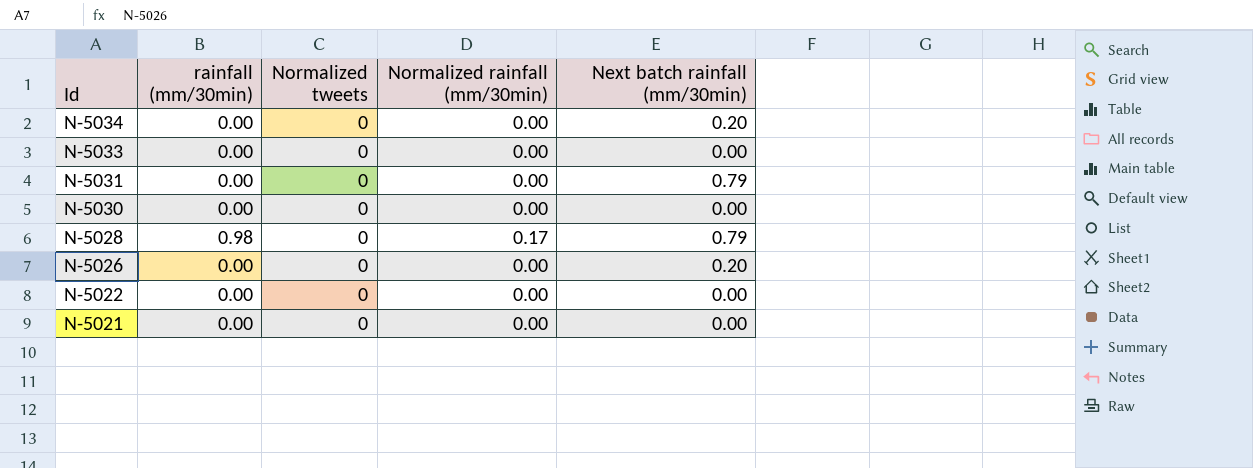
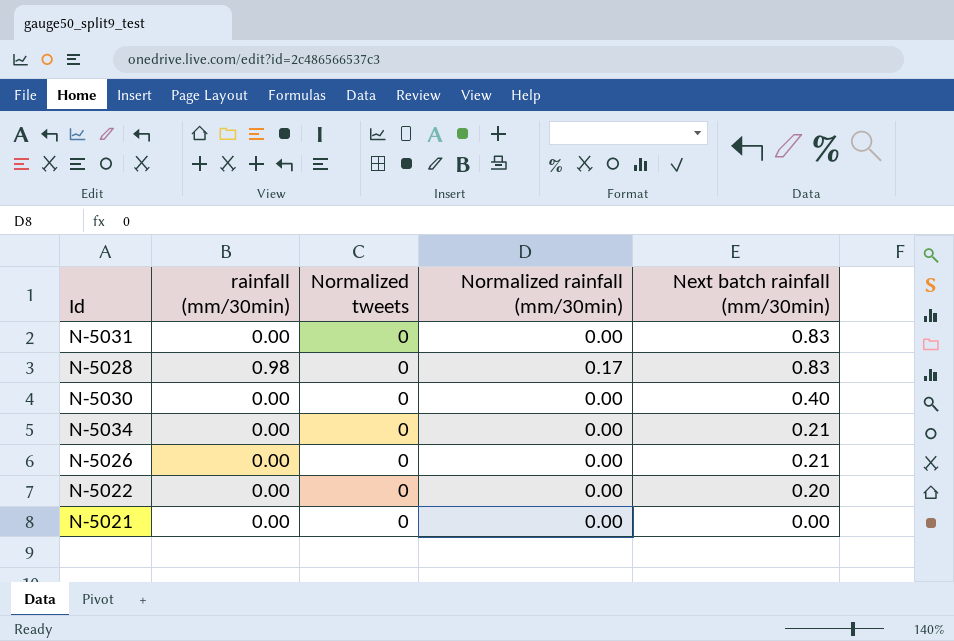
row order: Id descending -> Next batch rainfall (mm/30min) descending
row N-5033: 0.00 | 0 | 0.00 | 0.00 -> none
N-5031 | Next batch rainfall (mm/30min): 0.79 -> 0.83
N-5028 | Next batch rainfall (mm/30min): 0.79 -> 0.83
N-5030 | Next batch rainfall (mm/30min): 0.00 -> 0.40
N-5034 | Next batch rainfall (mm/30min): 0.20 -> 0.21
N-5026 | Next batch rainfall (mm/30min): 0.20 -> 0.21
N-5022 | Next batch rainfall (mm/30min): 0.00 -> 0.20

